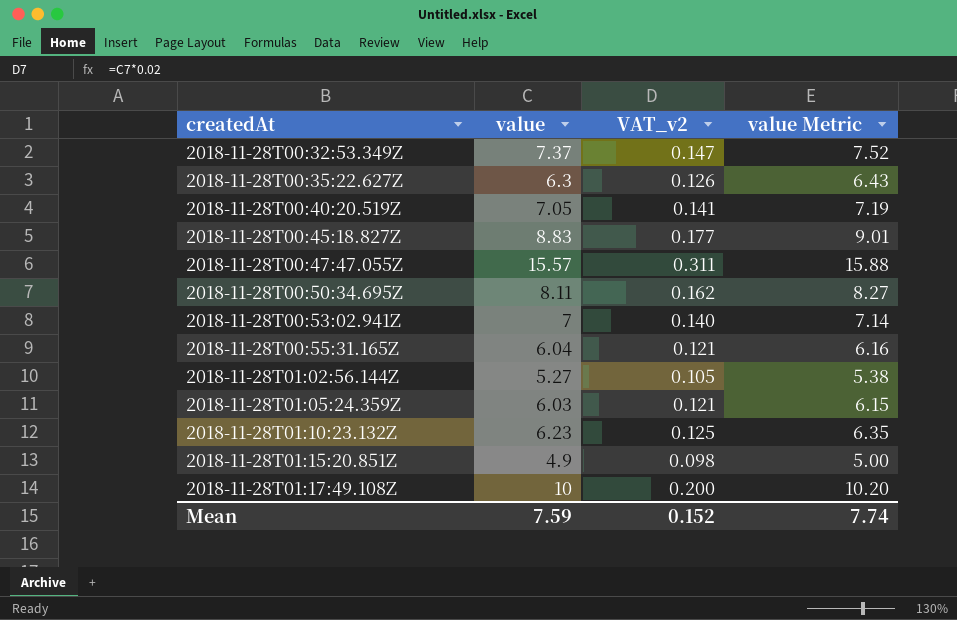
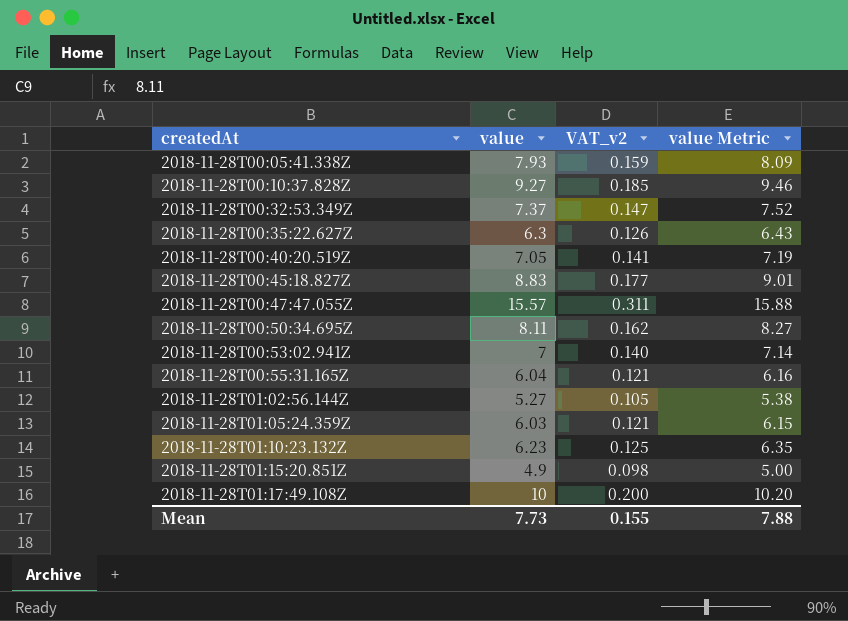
row 2018-11-28T00:05:41.338Z: none -> 7.93 | 0.159 | 8.09
row 2018-11-28T00:10:37.828Z: none -> 9.27 | 0.185 | 9.46
Mean | value: 7.59 -> 7.73
Mean | VAT_v2: 0.152 -> 0.155
Mean | value Metric: 7.74 -> 7.88

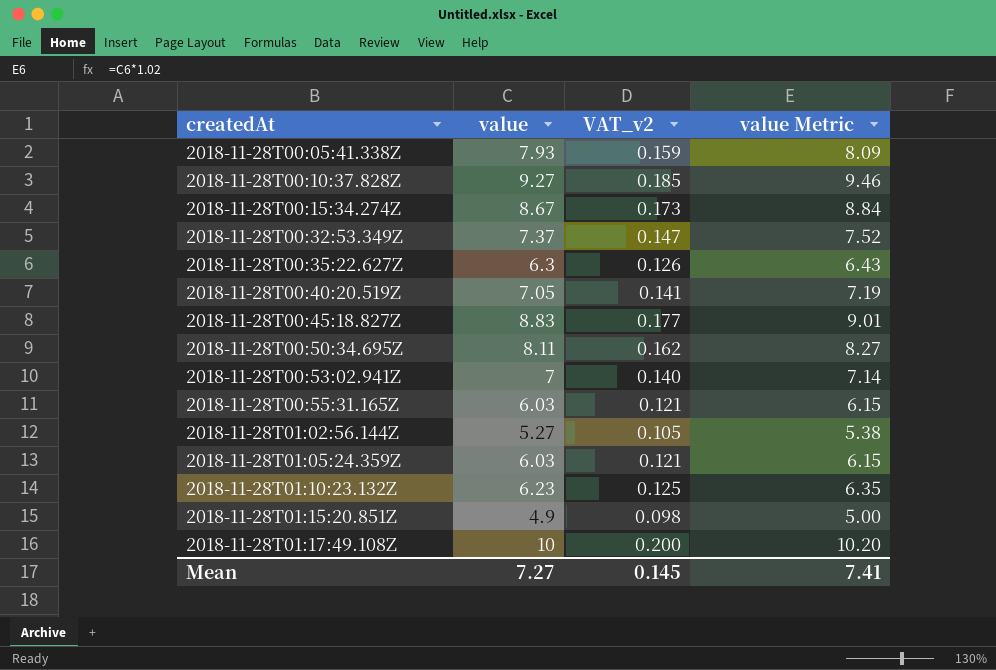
row 2018-11-28T00:47:47.055Z: 15.57 | 0.311 | 15.88 -> none
row 2018-11-28T00:15:34.274Z: none -> 8.67 | 0.173 | 8.84
2018-11-28T00:55:31.165Z | value: 6.04 -> 6.03
2018-11-28T00:55:31.165Z | value Metric: 6.16 -> 6.15
Mean | value: 7.73 -> 7.27
Mean | VAT_v2: 0.155 -> 0.145
Mean | value Metric: 7.88 -> 7.41

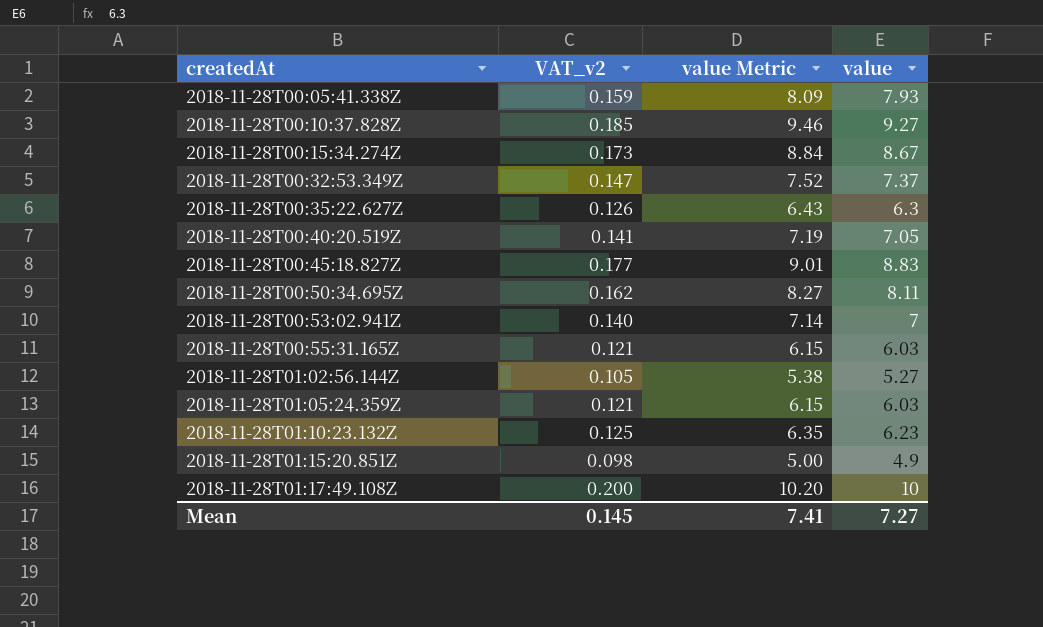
column value | position: 2 -> 4

